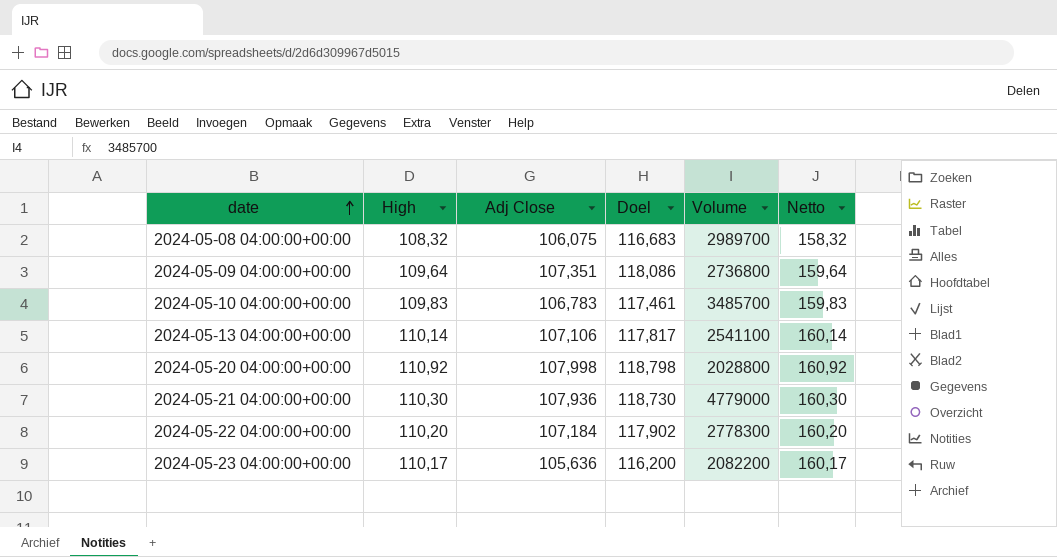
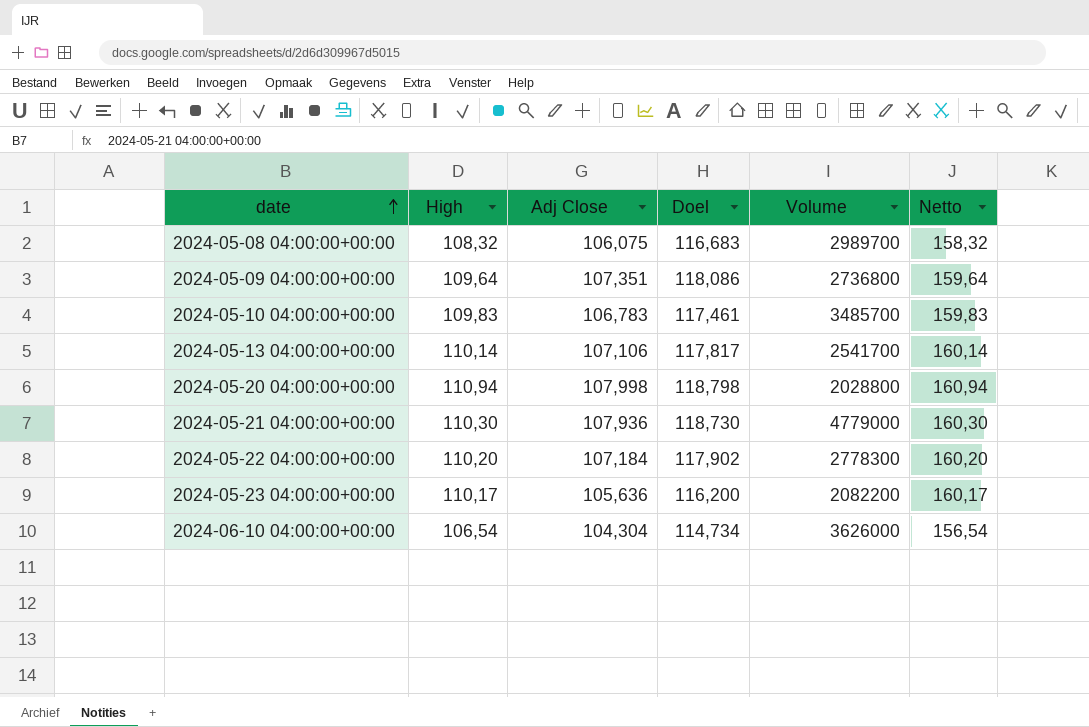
2024-05-13 04:00:00+00:00 | Volume: 2541100 -> 2541700
2024-05-20 04:00:00+00:00 | High: 110,92 -> 110,94
2024-05-20 04:00:00+00:00 | Netto: 160,92 -> 160,94
row 2024-06-10 04:00:00+00:00: none -> 106,54 | 104,304 | 114,734 | 3626000 | 156,54

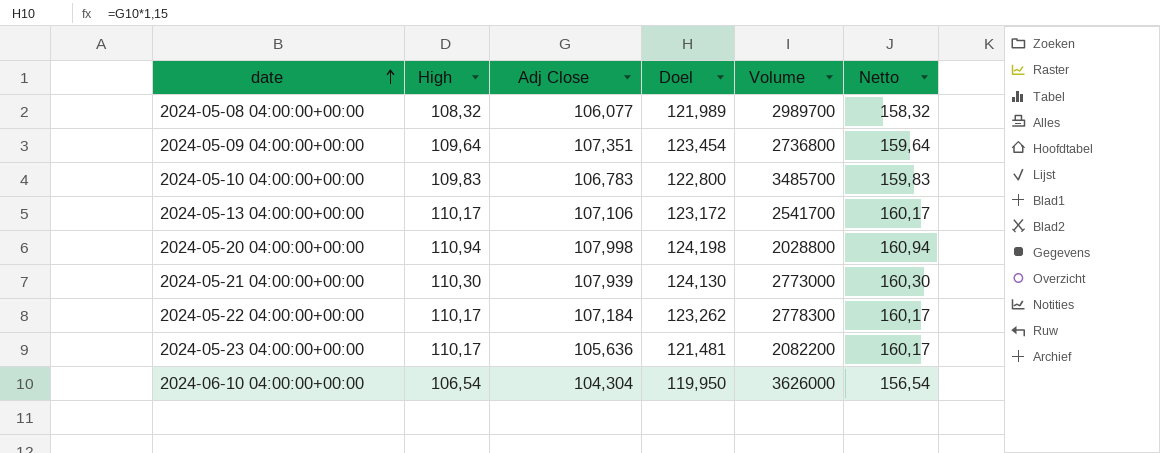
column Doel | formula: [Adj Close] * 1,1 -> [Adj Close] * 1,15
2024-05-08 04:00:00+00:00 | Adj Close: 106,075 -> 106,077
2024-05-13 04:00:00+00:00 | High: 110,14 -> 110,17
2024-05-13 04:00:00+00:00 | Netto: 160,14 -> 160,17
2024-05-21 04:00:00+00:00 | Adj Close: 107,936 -> 107,939
2024-05-21 04:00:00+00:00 | Volume: 4779000 -> 2773000
2024-05-22 04:00:00+00:00 | High: 110,20 -> 110,17
2024-05-22 04:00:00+00:00 | Netto: 160,20 -> 160,17

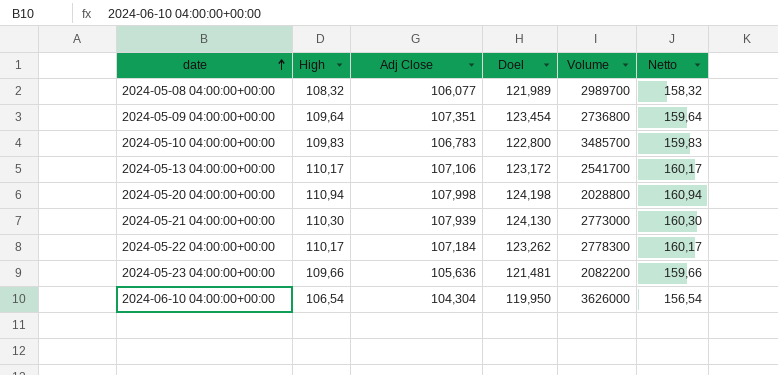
2024-05-23 04:00:00+00:00 | High: 110,17 -> 109,66
2024-05-23 04:00:00+00:00 | Netto: 160,17 -> 159,66

